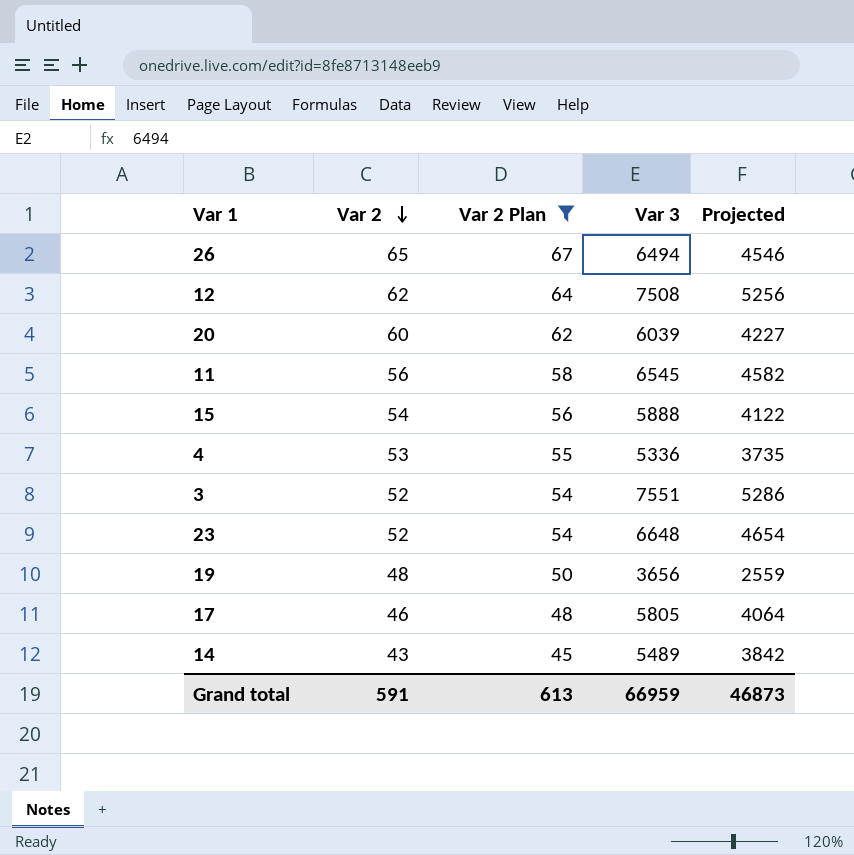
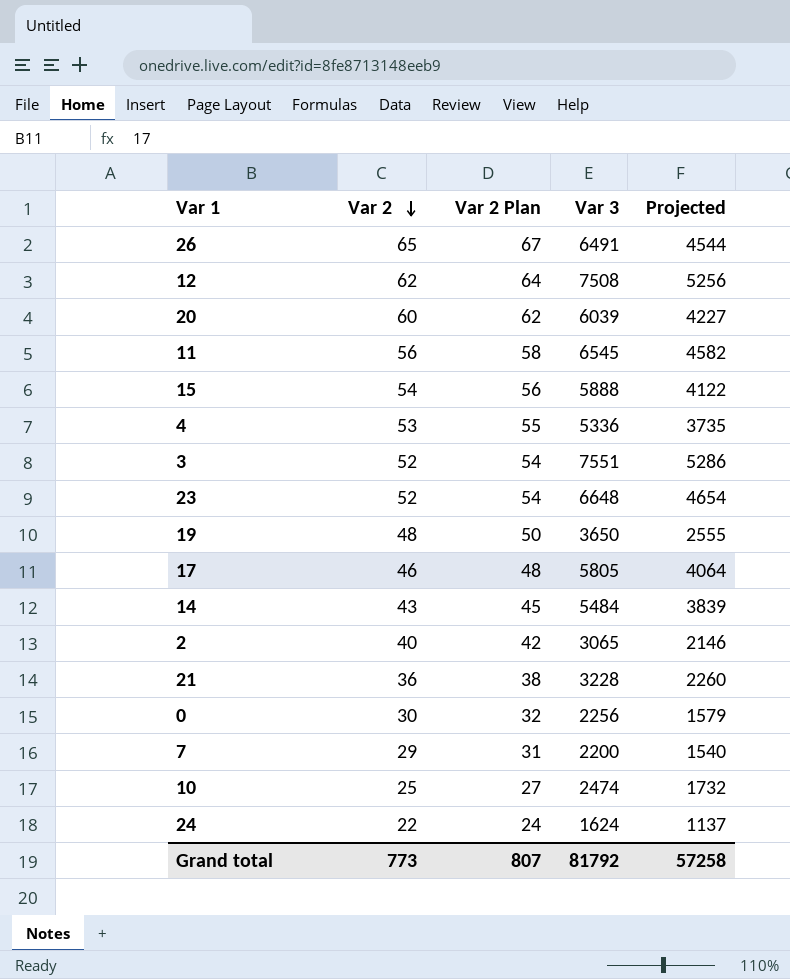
filter: Var 2 Plan >= 45 -> none
26 | Var 3: 6494 -> 6491
26 | Projected: 4546 -> 4544
19 | Var 3: 3656 -> 3650
19 | Projected: 2559 -> 2555
14 | Var 3: 5489 -> 5484
14 | Projected: 3842 -> 3839
Grand total | Var 2: 591 -> 773
Grand total | Var 2 Plan: 613 -> 807
Grand total | Var 3: 66959 -> 81792
Grand total | Projected: 46873 -> 57258

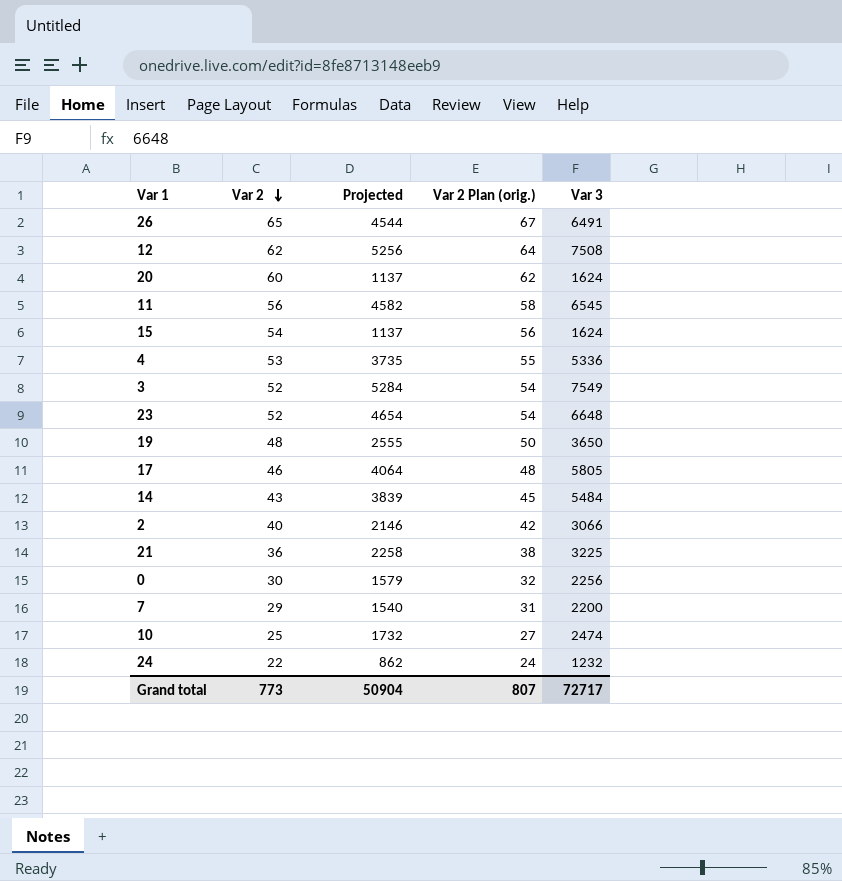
column Projected | position: 5 -> 3
column name: Var 2 Plan -> Var 2 Plan (orig.)
20 | Projected: 4227 -> 1137
20 | Var 3: 6039 -> 1624
15 | Projected: 4122 -> 1137
15 | Var 3: 5888 -> 1624
3 | Projected: 5286 -> 5284
3 | Var 3: 7551 -> 7549
2 | Var 3: 3065 -> 3066
21 | Projected: 2260 -> 2258
21 | Var 3: 3228 -> 3225
24 | Projected: 1137 -> 862
24 | Var 3: 1624 -> 1232
Grand total | Projected: 57258 -> 50904
Grand total | Var 3: 81792 -> 72717

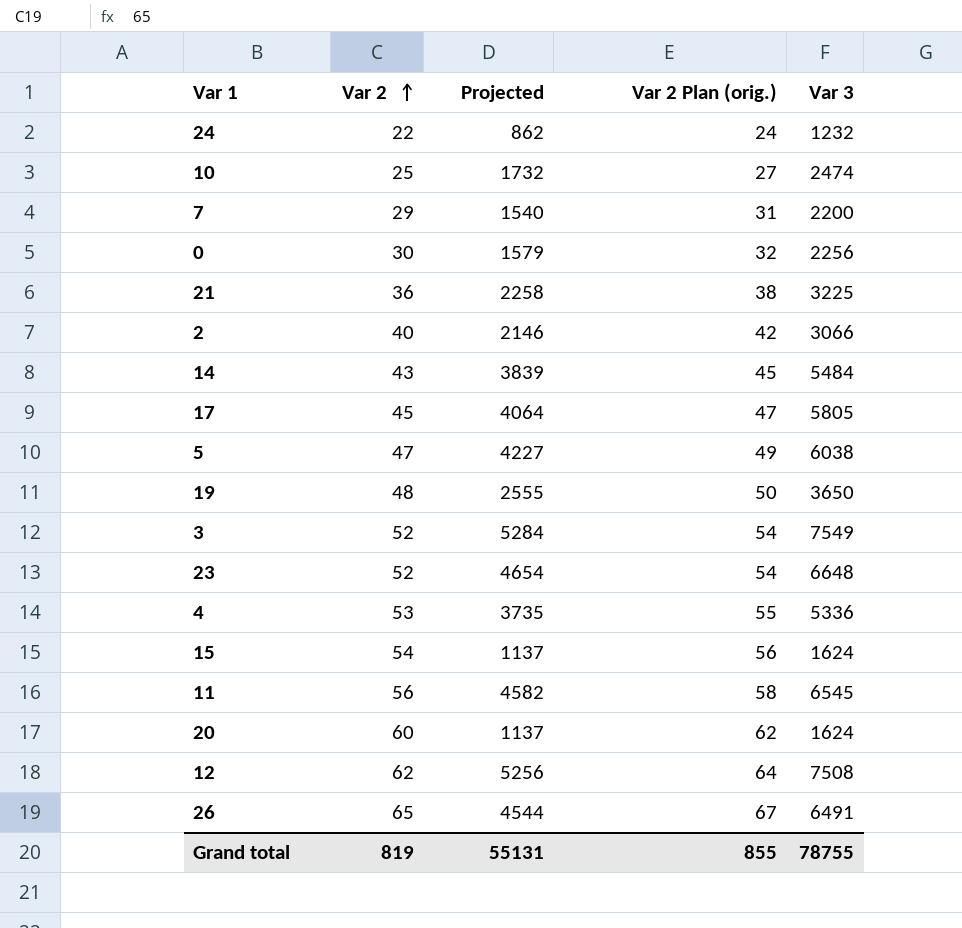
row order: Var 2 descending -> Var 2 ascending
17 | Var 2: 46 -> 45
17 | Var 2 Plan (orig.): 48 -> 47
row 5: none -> 47 | 4227 | 49 | 6038
Grand total | Var 2: 773 -> 819
Grand total | Projected: 50904 -> 55131
Grand total | Var 2 Plan (orig.): 807 -> 855
Grand total | Var 3: 72717 -> 78755

